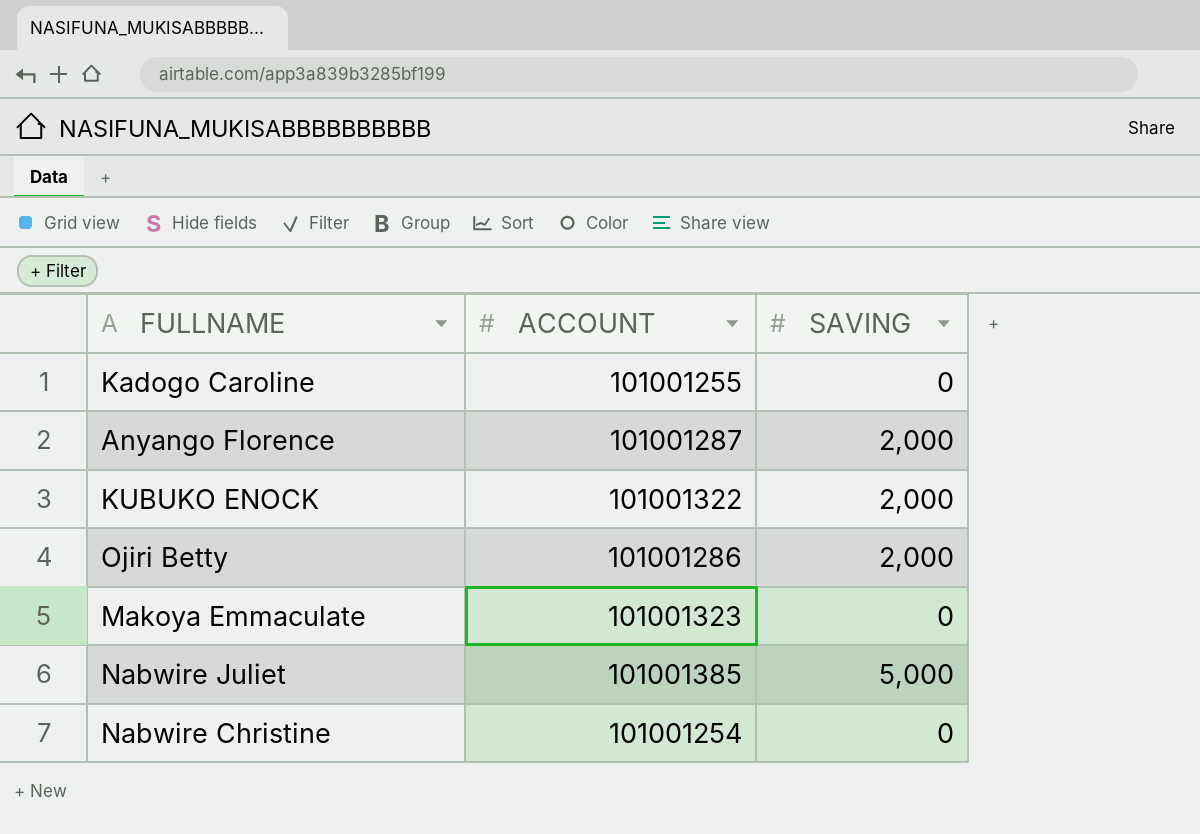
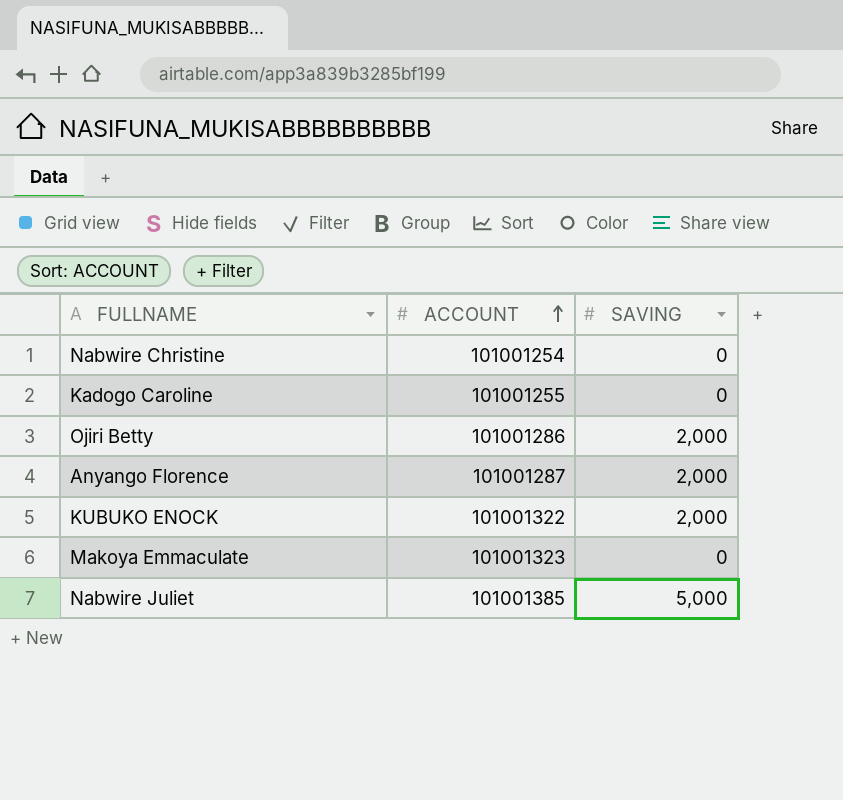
row order: none -> ACCOUNT ascending

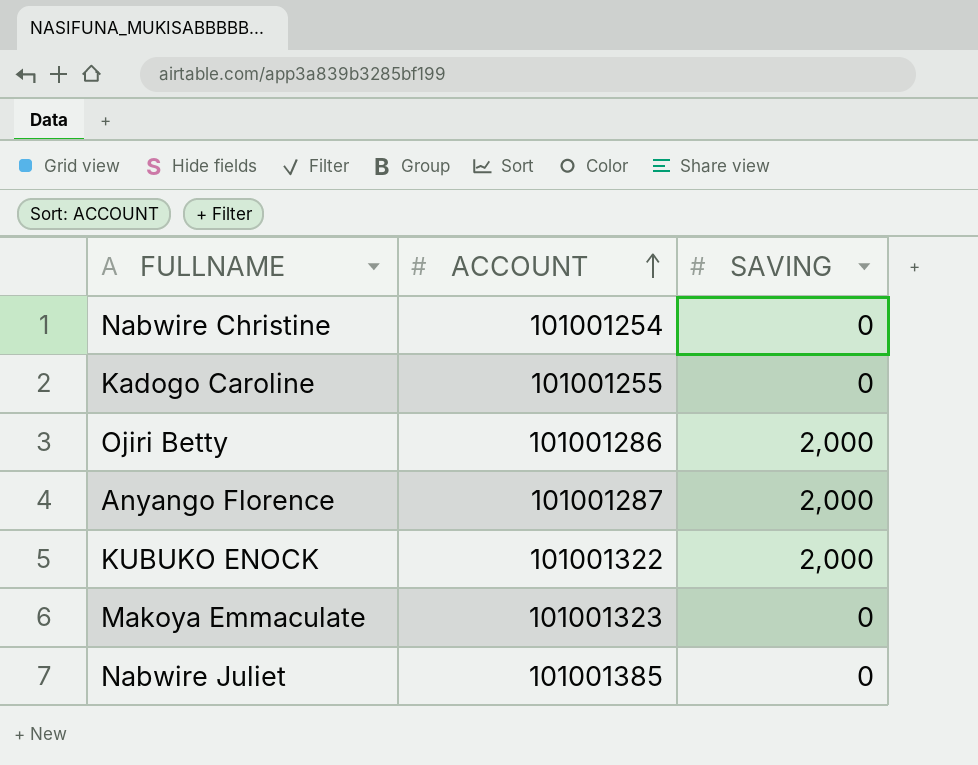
Nabwire Juliet | SAVING: 5,000 -> 0

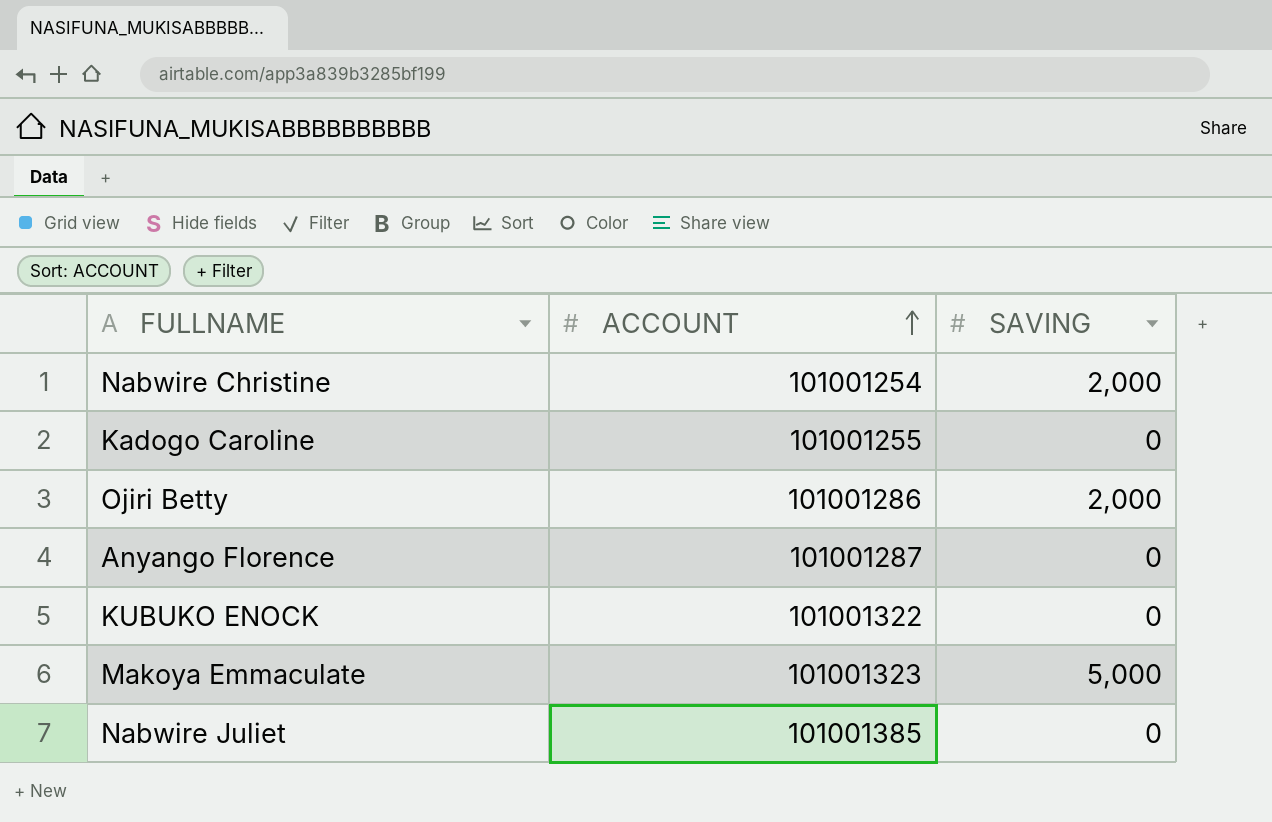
Nabwire Christine | SAVING: 0 -> 2,000
Anyango Florence | SAVING: 2,000 -> 0
KUBUKO ENOCK | SAVING: 2,000 -> 0
Makoya Emmaculate | SAVING: 0 -> 5,000

